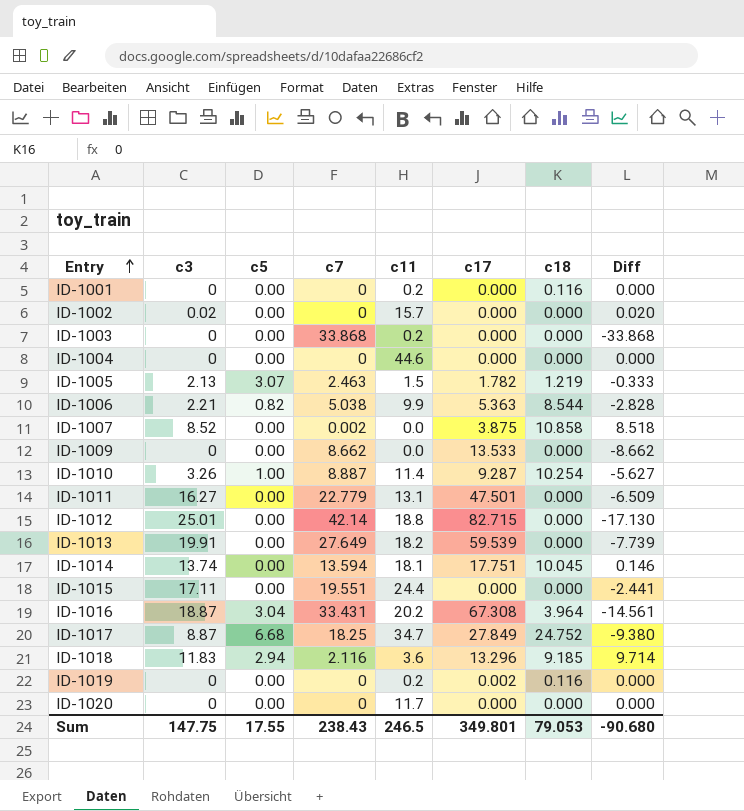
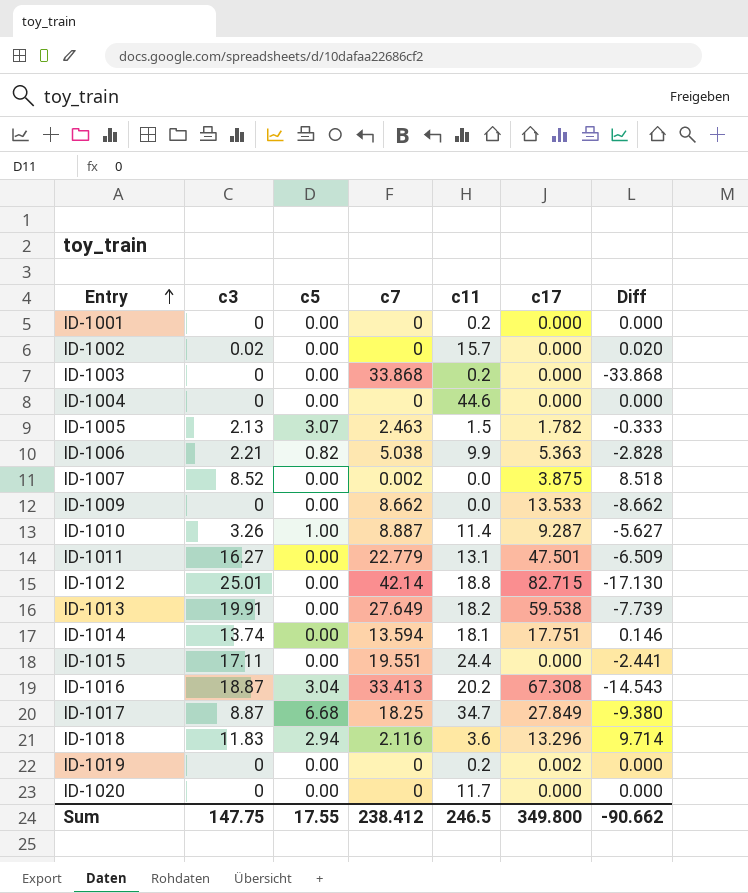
column c18 | position: 7 -> none
ID-1013 | c17: 59.539 -> 59.538
ID-1016 | c7: 33.431 -> 33.413
ID-1016 | Diff: -14.561 -> -14.543
Sum | c7: 238.43 -> 238.412
Sum | c17: 349.801 -> 349.800
Sum | Diff: -90.680 -> -90.662

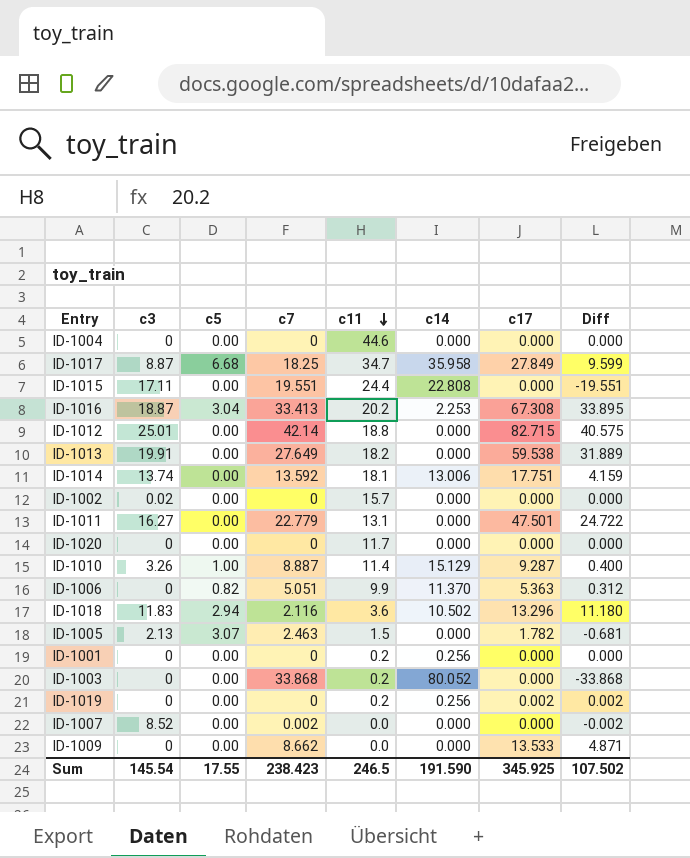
row order: Entry ascending -> c11 descending
column c14 | position: none -> 6
column Diff | formula: [c3] - [c7] -> [c17] - [c7]
ID-1014 | c7: 13.594 -> 13.592
ID-1006 | c3: 2.21 -> 0
ID-1006 | c7: 5.038 -> 5.051
ID-1007 | c17: 3.875 -> 0.000
Sum | c3: 147.75 -> 145.54
Sum | c7: 238.412 -> 238.423
Sum | c17: 349.800 -> 345.925
Sum | Diff: -90.662 -> 107.502

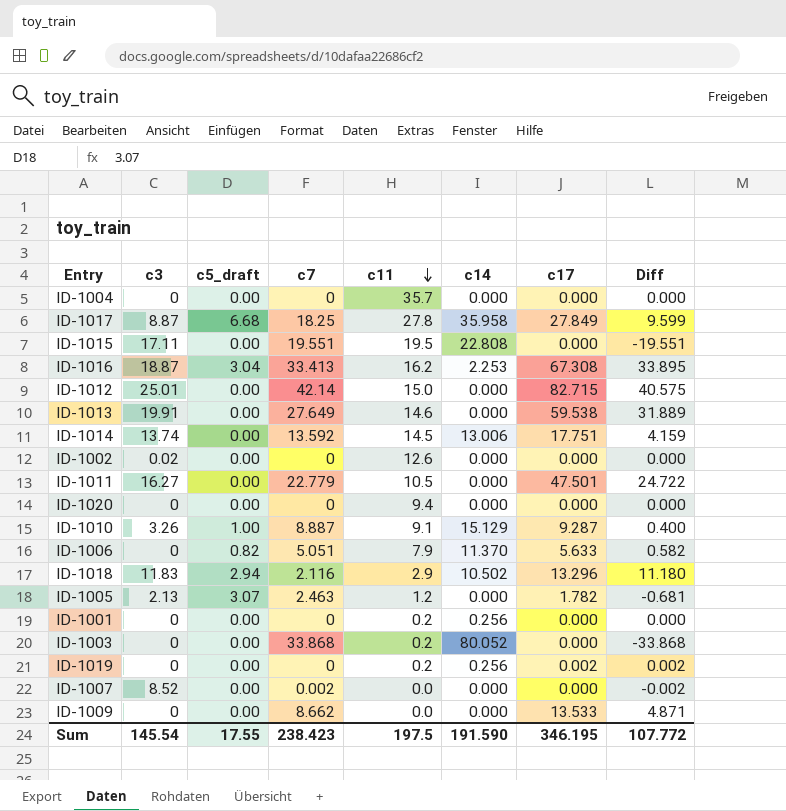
column name: c5 -> c5_draft
ID-1004 | c11: 44.6 -> 35.7
ID-1017 | c11: 34.7 -> 27.8
ID-1015 | c11: 24.4 -> 19.5
ID-1016 | c11: 20.2 -> 16.2
ID-1012 | c11: 18.8 -> 15.0
ID-1013 | c11: 18.2 -> 14.6
ID-1014 | c11: 18.1 -> 14.5
ID-1002 | c11: 15.7 -> 12.6
ID-1011 | c11: 13.1 -> 10.5
ID-1020 | c11: 11.7 -> 9.4
ID-1010 | c11: 11.4 -> 9.1
ID-1006 | c11: 9.9 -> 7.9
ID-1006 | c17: 5.363 -> 5.633
ID-1006 | Diff: 0.312 -> 0.582
ID-1018 | c11: 3.6 -> 2.9
ID-1005 | c11: 1.5 -> 1.2
Sum | c11: 246.5 -> 197.5
Sum | c17: 345.925 -> 346.195
Sum | Diff: 107.502 -> 107.772

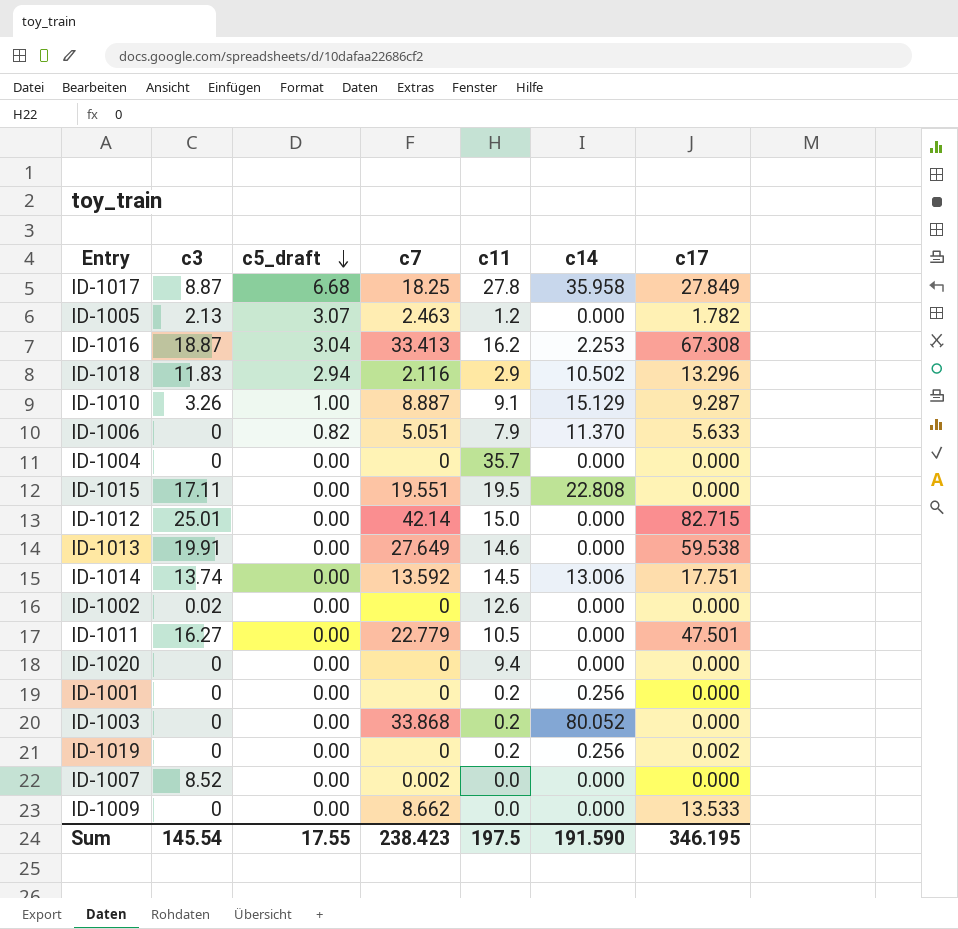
row order: c11 descending -> c5_draft descending
column Diff | formula: [c17] - [c7] -> none

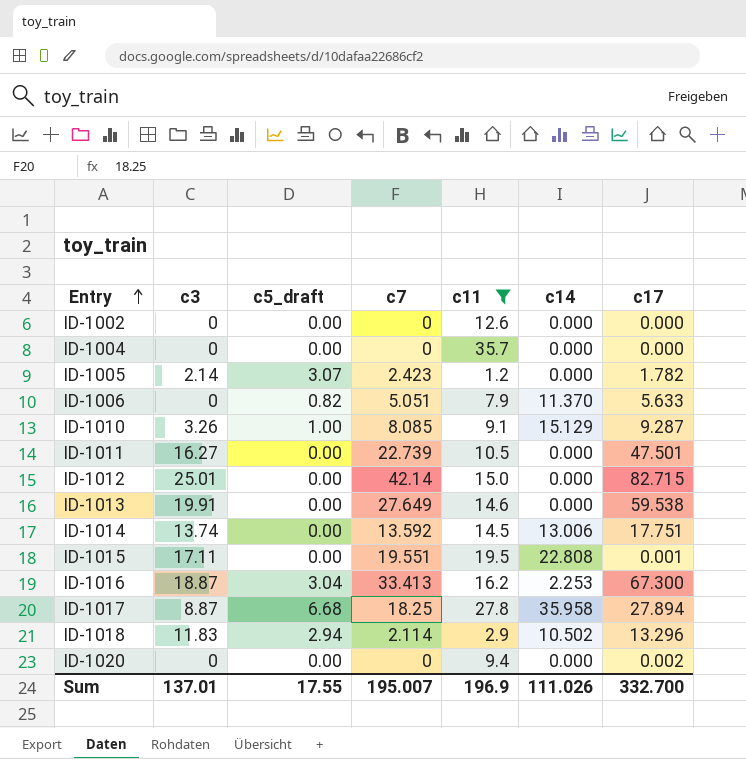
filter: none -> c11 >= 1.2
row order: c5_draft descending -> Entry ascending
ID-1002 | c3: 0.02 -> 0
ID-1005 | c3: 2.13 -> 2.14
ID-1005 | c7: 2.463 -> 2.423
ID-1010 | c7: 8.887 -> 8.085
ID-1011 | c7: 22.779 -> 22.739
ID-1015 | c17: 0.000 -> 0.001
ID-1016 | c17: 67.308 -> 67.300
ID-1017 | c17: 27.849 -> 27.894
ID-1018 | c7: 2.116 -> 2.114
ID-1020 | c17: 0.000 -> 0.002
Sum | c3: 145.54 -> 137.01
Sum | c7: 238.423 -> 195.007
Sum | c11: 197.5 -> 196.9
Sum | c14: 191.590 -> 111.026
Sum | c17: 346.195 -> 332.700

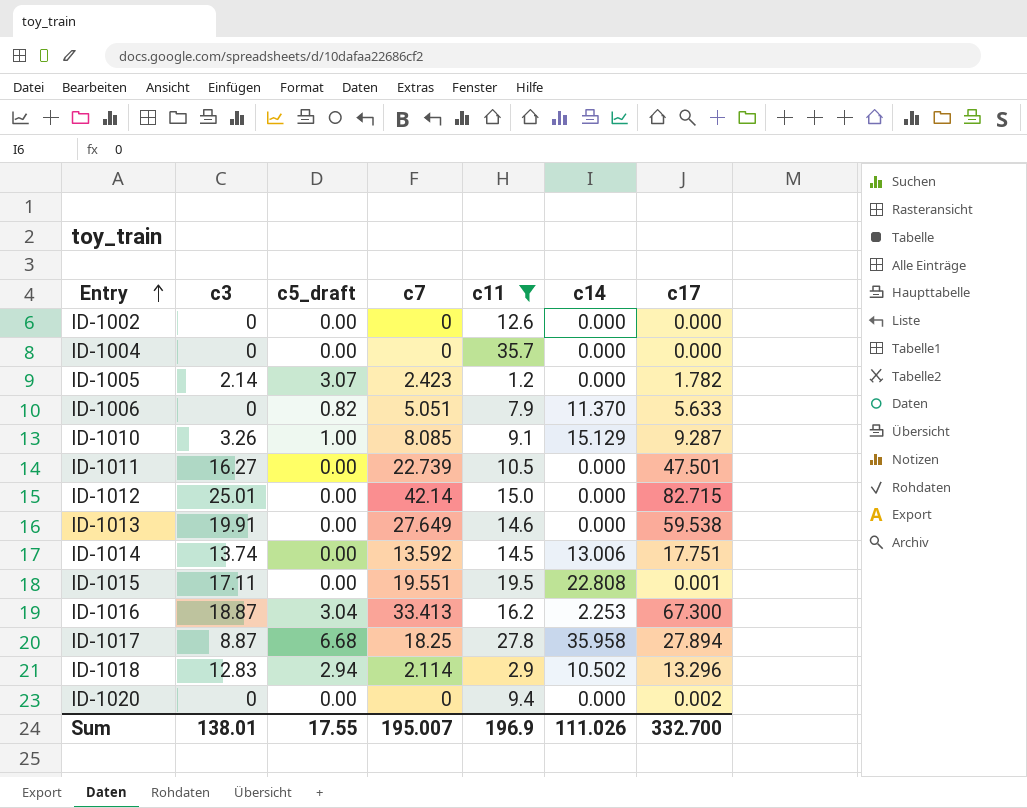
ID-1018 | c3: 11.83 -> 12.83
Sum | c3: 137.01 -> 138.01

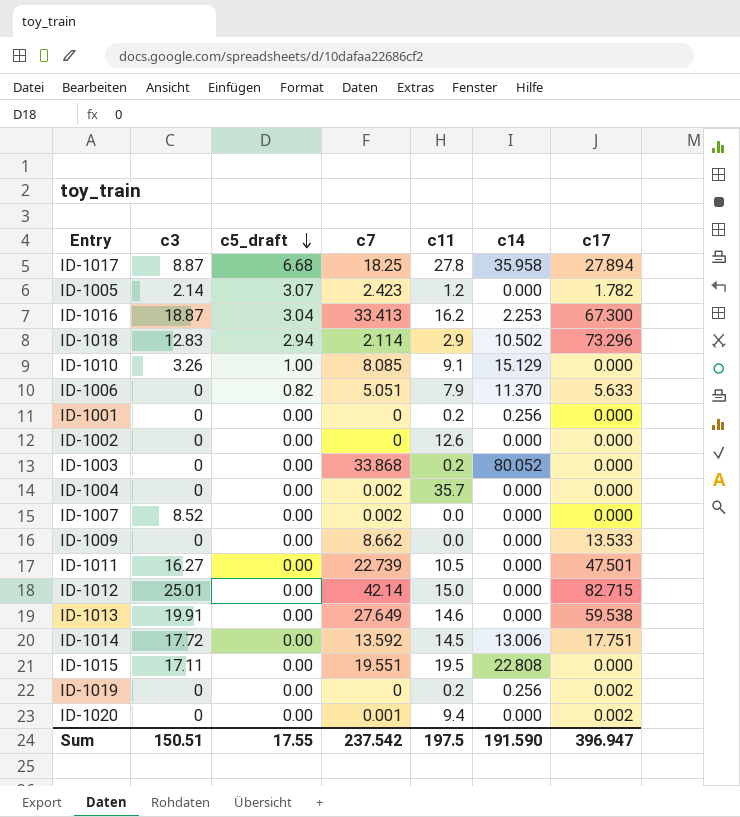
filter: c11 >= 1.2 -> none
row order: Entry ascending -> c5_draft descending
ID-1018 | c17: 13.296 -> 73.296
ID-1010 | c17: 9.287 -> 0.000
ID-1004 | c7: 0 -> 0.002
ID-1014 | c3: 13.74 -> 17.72
ID-1015 | c17: 0.001 -> 0.000
ID-1020 | c7: 0 -> 0.001
Sum | c3: 138.01 -> 150.51
Sum | c7: 195.007 -> 237.542
Sum | c11: 196.9 -> 197.5
Sum | c14: 111.026 -> 191.590
Sum | c17: 332.700 -> 396.947

